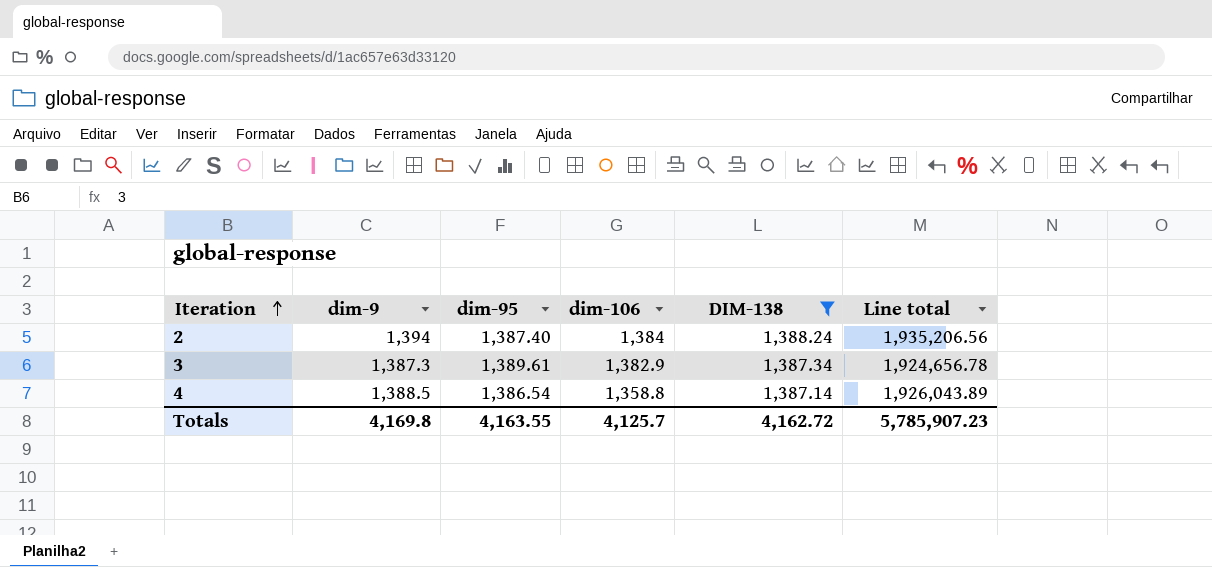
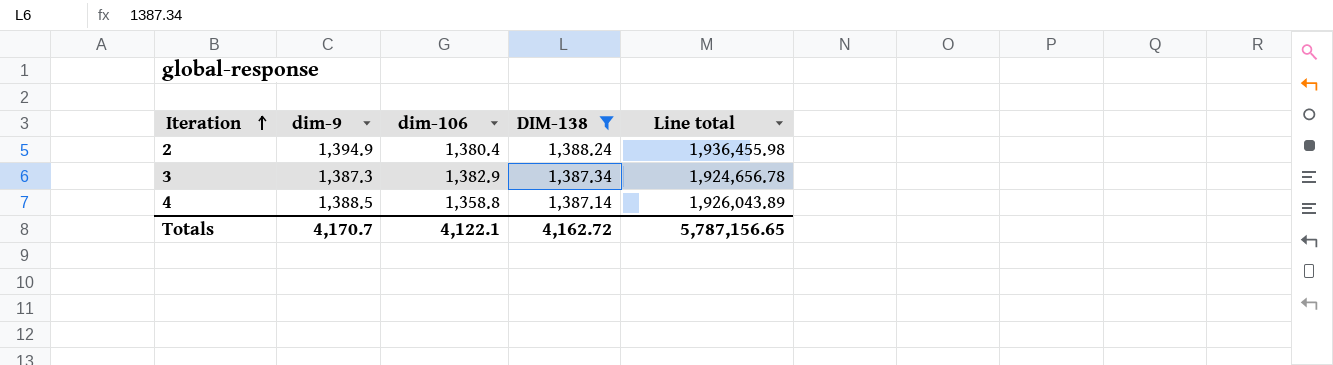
column dim-95 | position: 3 -> none
2 | dim-9: 1,394 -> 1,394.9
2 | dim-106: 1,384 -> 1,380.4
2 | Line total: 1,935,206.56 -> 1,936,455.98
Totals | dim-9: 4,169.8 -> 4,170.7
Totals | dim-106: 4,125.7 -> 4,122.1
Totals | Line total: 5,785,907.23 -> 5,787,156.65

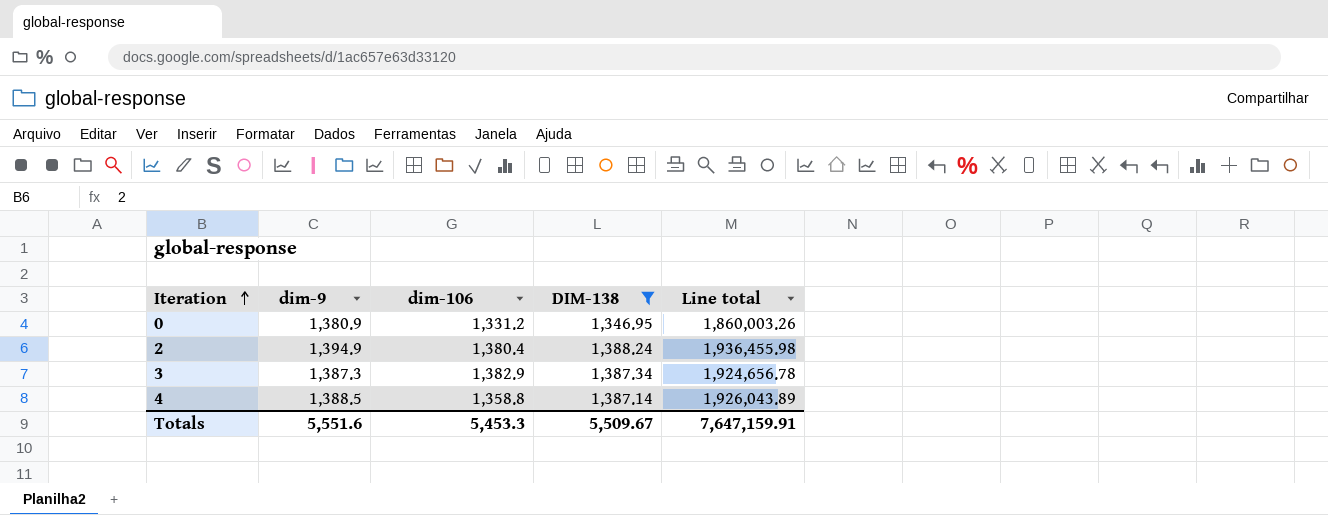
row 0: none -> 1,380.9 | 1,331.2 | 1,346.95 | 1,860,003.26
Totals | dim-9: 4,170.7 -> 5,551.6
Totals | dim-106: 4,122.1 -> 5,453.3
Totals | DIM-138: 4,162.72 -> 5,509.67
Totals | Line total: 5,787,156.65 -> 7,647,159.91

